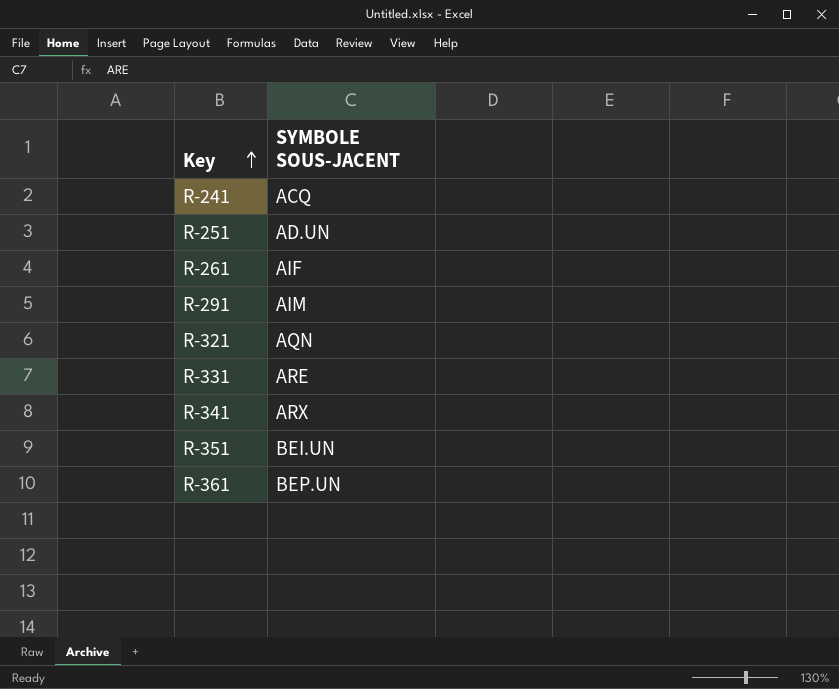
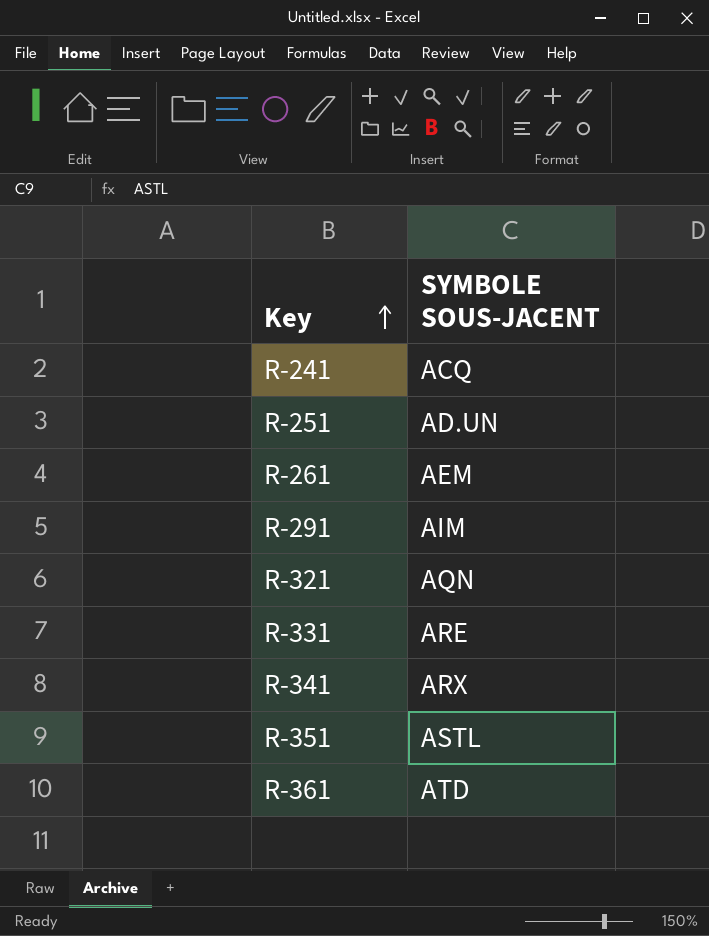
R-261 | SYMBOLE SOUS-JACENT: AIF -> AEM
R-351 | SYMBOLE SOUS-JACENT: BEI.UN -> ASTL
R-361 | SYMBOLE SOUS-JACENT: BEP.UN -> ATD

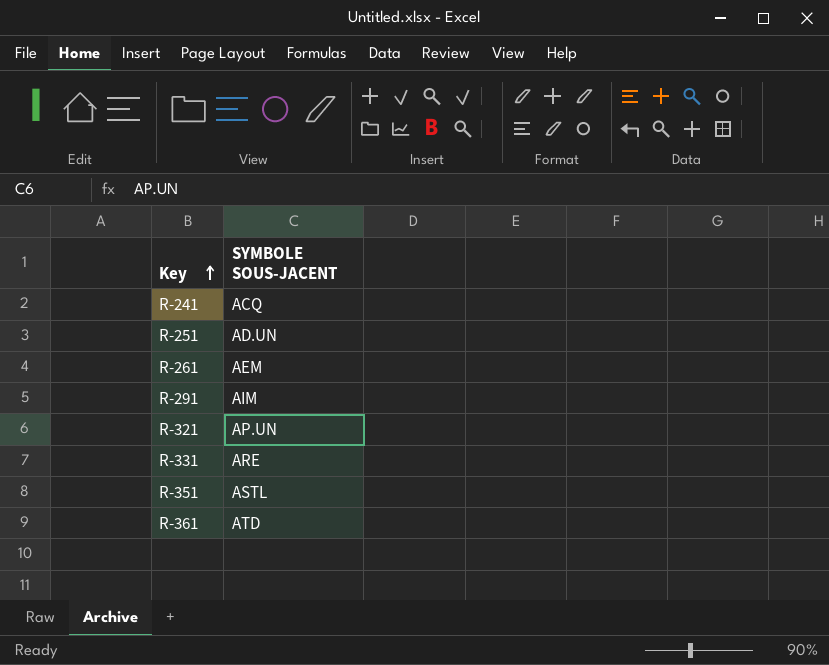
row R-341: ARX -> none
R-321 | SYMBOLE SOUS-JACENT: AQN -> AP.UN

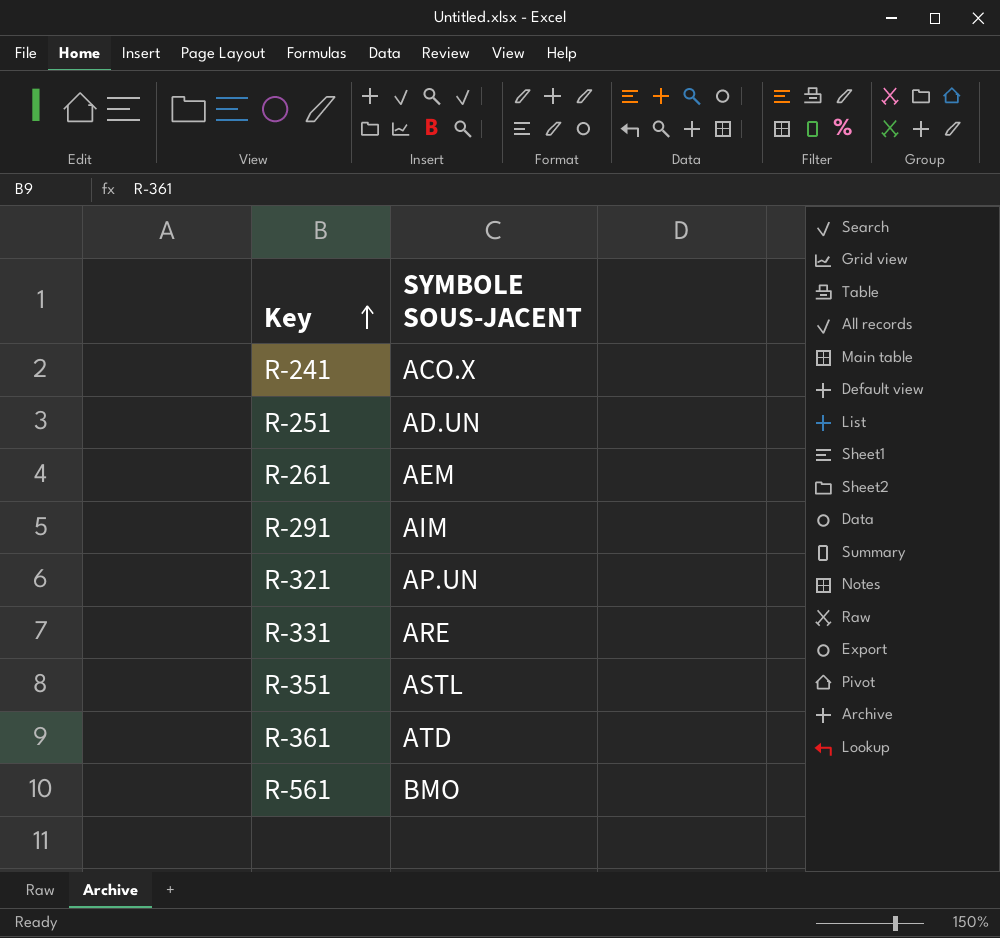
R-241 | SYMBOLE SOUS-JACENT: ACQ -> ACO.X
row R-561: none -> BMO

